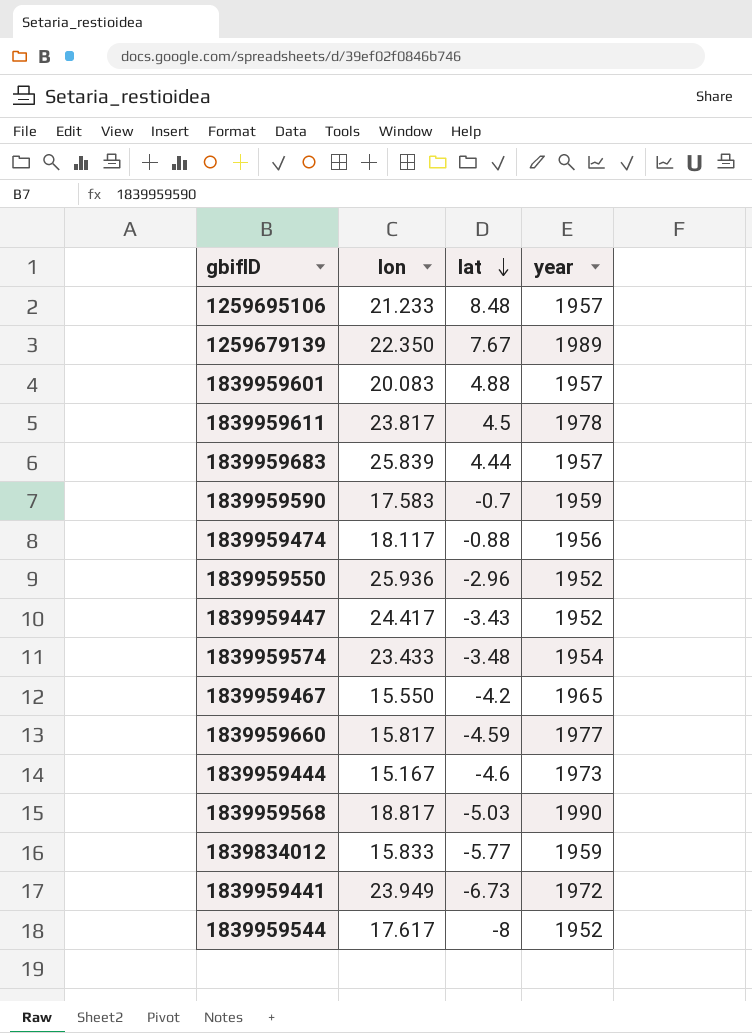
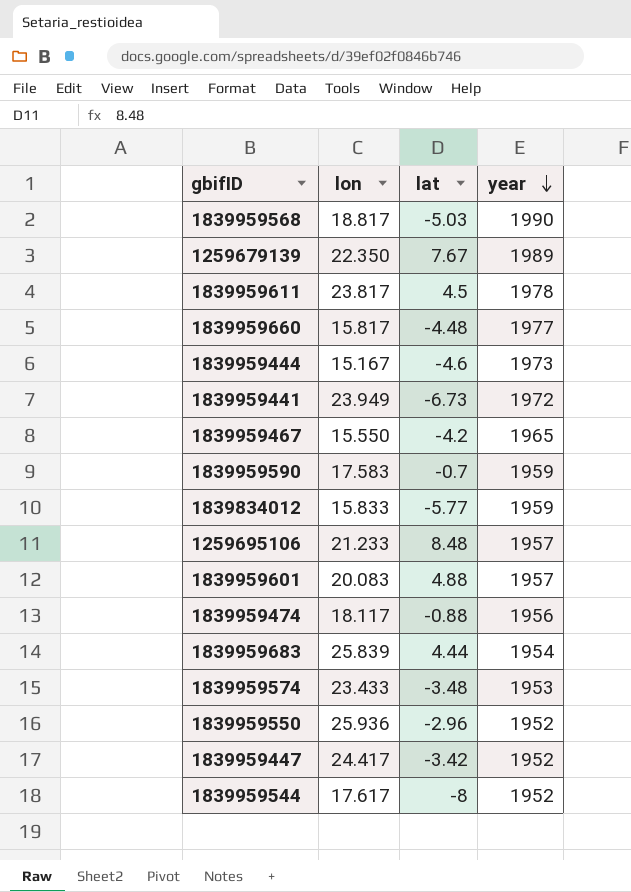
row order: lat descending -> year descending
1839959660 | lat: -4.59 -> -4.48
1839959683 | year: 1957 -> 1954
1839959574 | year: 1954 -> 1953
1839959447 | lat: -3.43 -> -3.42

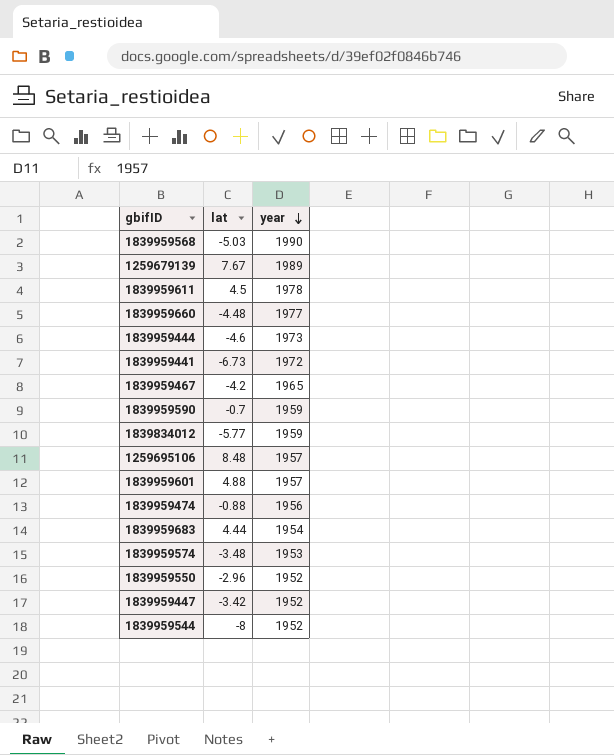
column lon | position: 2 -> none

